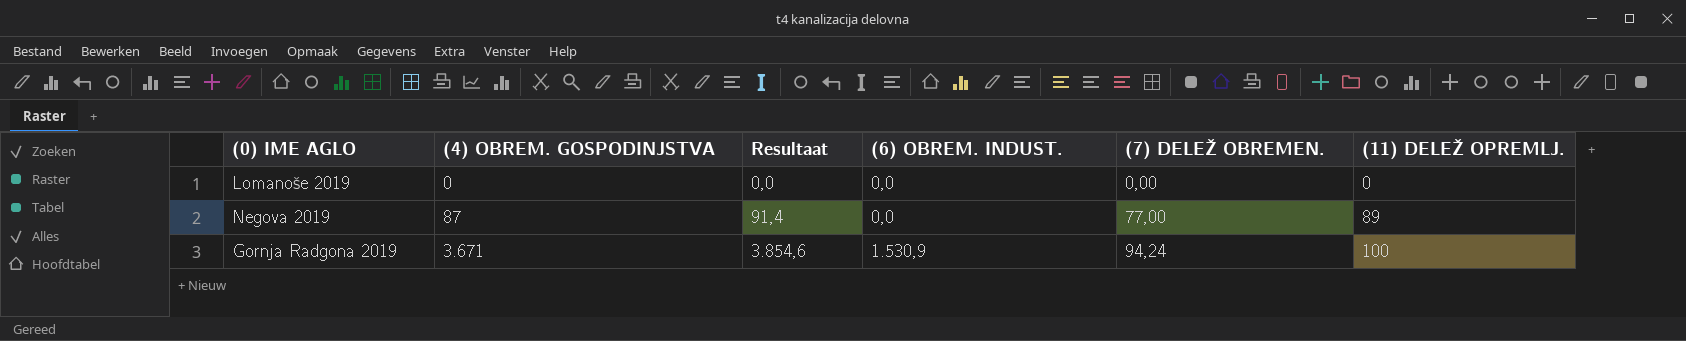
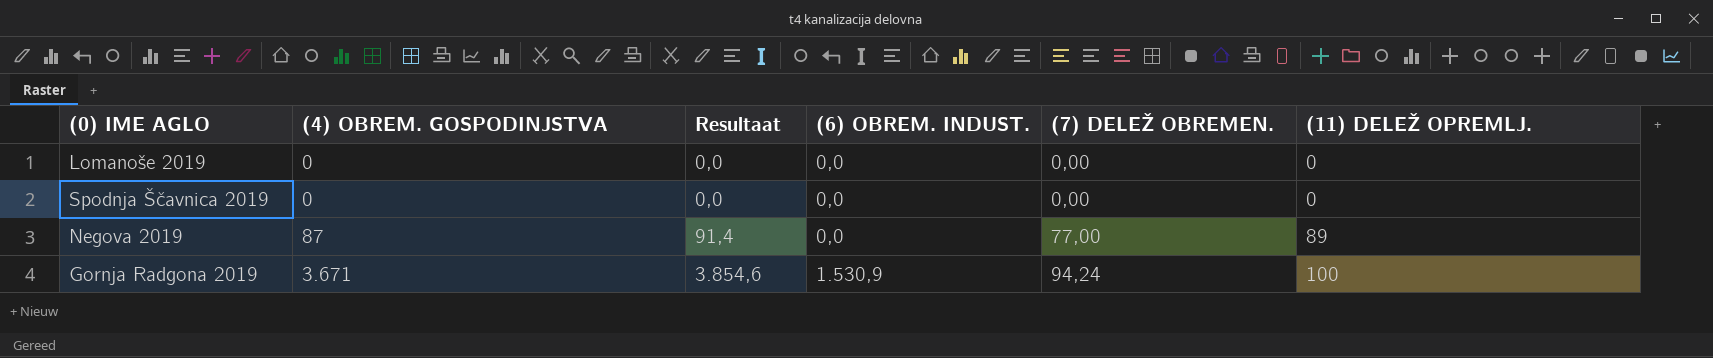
row Spodnja Ščavnica 2019: none -> 0 | 0,0 | 0,0 | 0,00 | 0

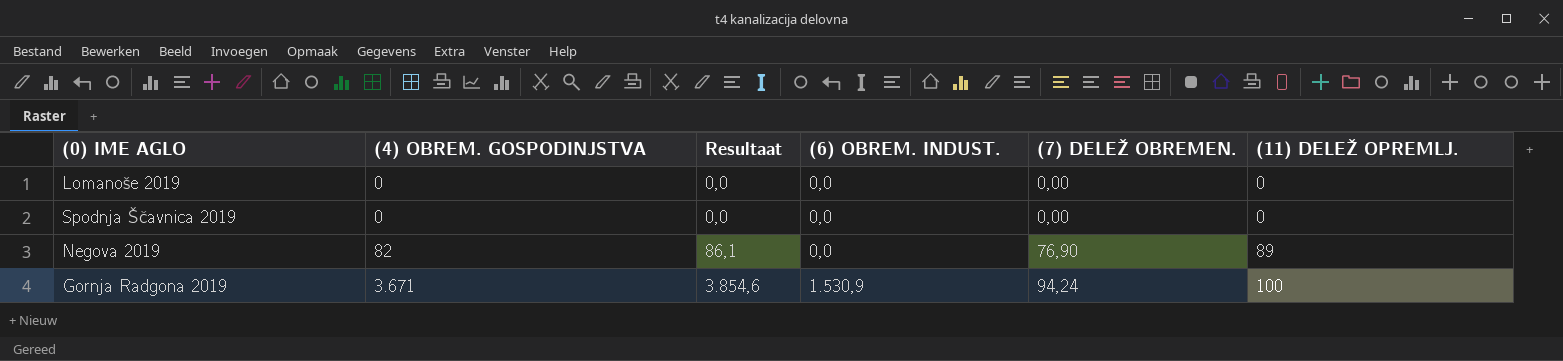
Negova 2019 | (4) OBREM. GOSPODINJSTVA: 87 -> 82
Negova 2019 | Resultaat: 91,4 -> 86,1
Negova 2019 | (7) DELEŽ OBREMEN.: 77,00 -> 76,90

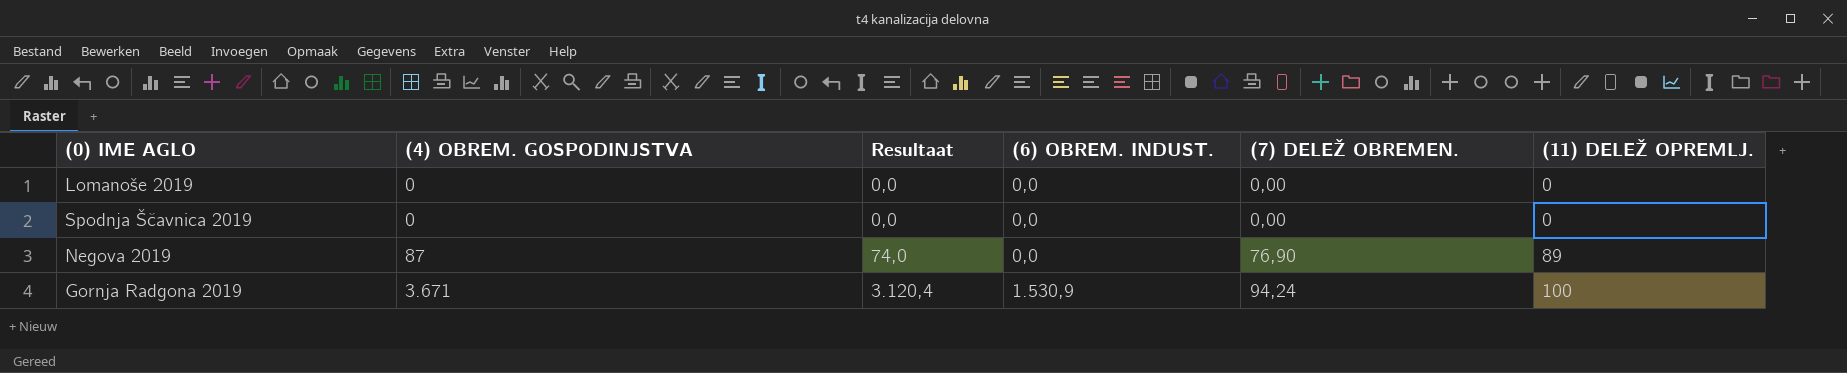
column Resultaat | formula: [(4) OBREM. GOSPODINJSTVA] * 1,05 -> [(4) OBREM. GOSPODINJSTVA] * 0,85
Negova 2019 | (4) OBREM. GOSPODINJSTVA: 82 -> 87

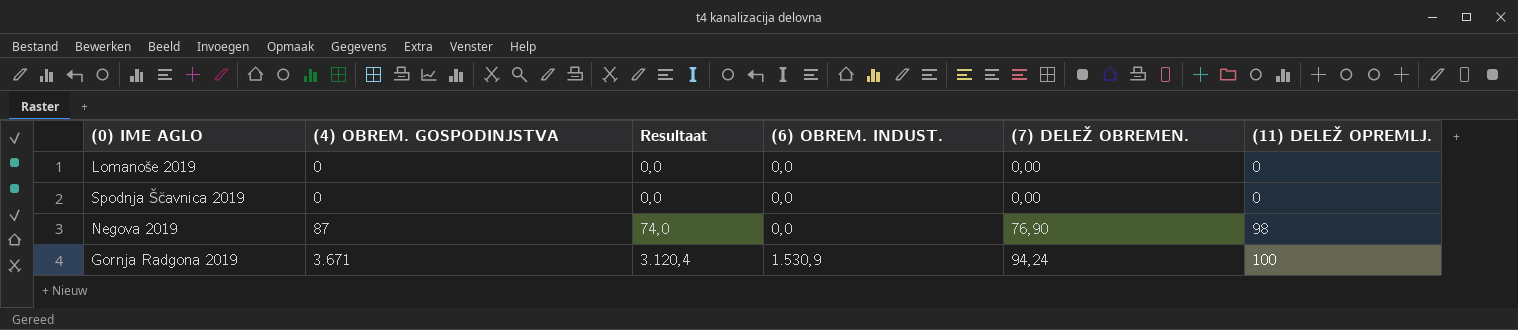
Negova 2019 | (11) DELEŽ OPREMLJ.: 89 -> 98

